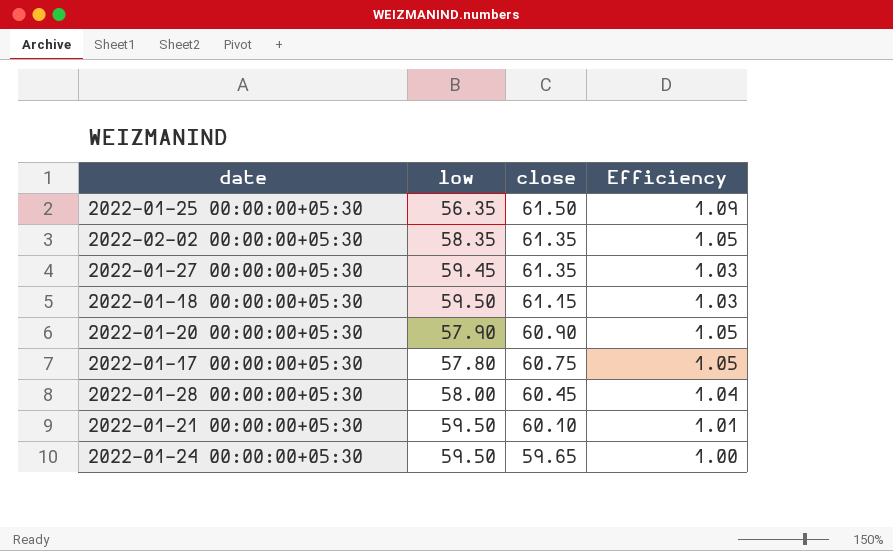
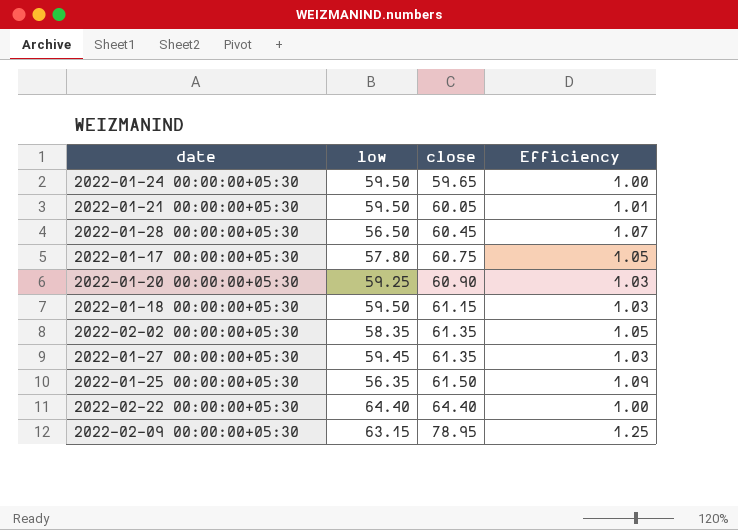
row order: close descending -> close ascending
2022-01-21 00:00:00+05:30 | close: 60.10 -> 60.05
2022-01-28 00:00:00+05:30 | low: 58.00 -> 56.50
2022-01-28 00:00:00+05:30 | Efficiency: 1.04 -> 1.07
2022-01-20 00:00:00+05:30 | low: 57.90 -> 59.25
2022-01-20 00:00:00+05:30 | Efficiency: 1.05 -> 1.03
row 2022-02-22 00:00:00+05:30: none -> 64.40 | 64.40 | 1.00
row 2022-02-09 00:00:00+05:30: none -> 63.15 | 78.95 | 1.25

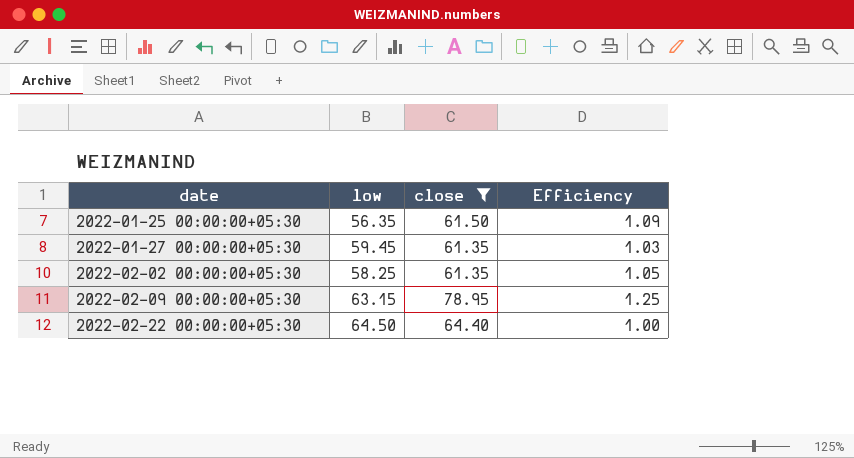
filter: none -> close >= 61.35
row order: close ascending -> date ascending
2022-02-02 00:00:00+05:30 | low: 58.35 -> 58.25
2022-02-22 00:00:00+05:30 | low: 64.40 -> 64.50

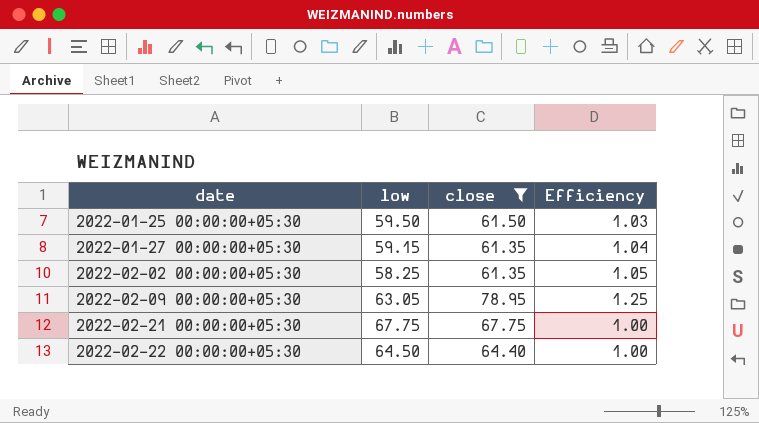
2022-01-25 00:00:00+05:30 | low: 56.35 -> 59.50
2022-01-25 00:00:00+05:30 | Efficiency: 1.09 -> 1.03
2022-01-27 00:00:00+05:30 | low: 59.45 -> 59.15
2022-01-27 00:00:00+05:30 | Efficiency: 1.03 -> 1.04
2022-02-09 00:00:00+05:30 | low: 63.15 -> 63.05
row 2022-02-21 00:00:00+05:30: none -> 67.75 | 67.75 | 1.00

